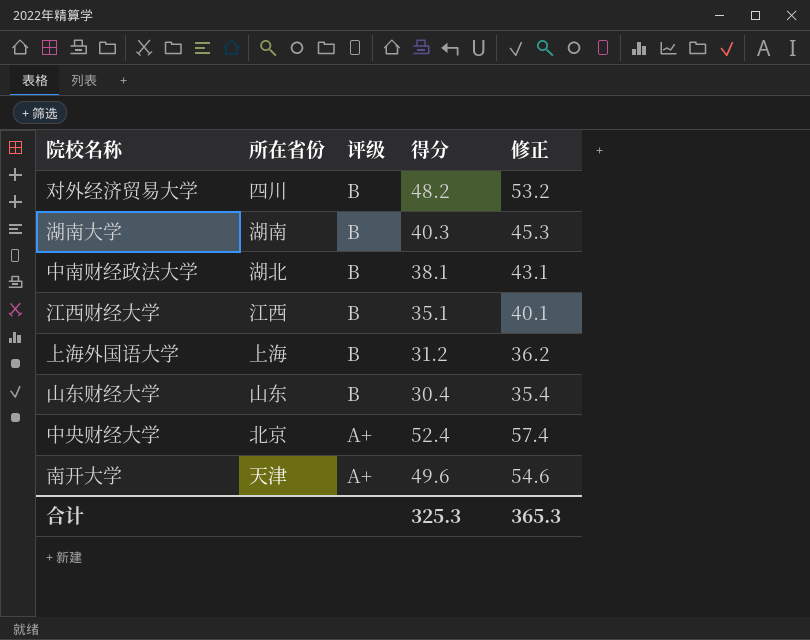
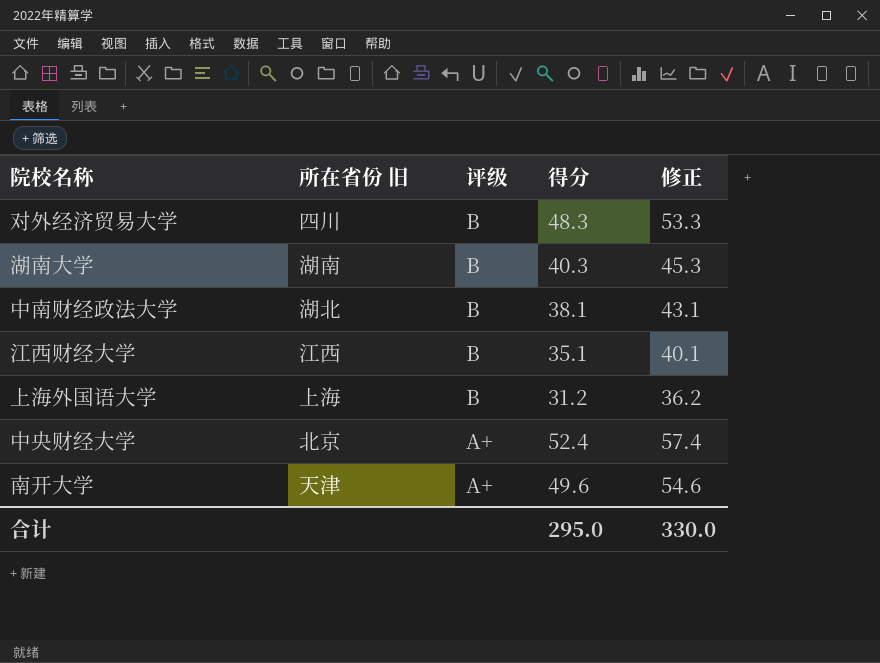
column name: 所在省份 -> 所在省份 旧
row 山东财经大学: 山东 | B | 30.4 | 35.4 -> none
对外经济贸易大学 | 得分: 48.2 -> 48.3
对外经济贸易大学 | 修正: 53.2 -> 53.3
合计 | 得分: 325.3 -> 295.0
合计 | 修正: 365.3 -> 330.0

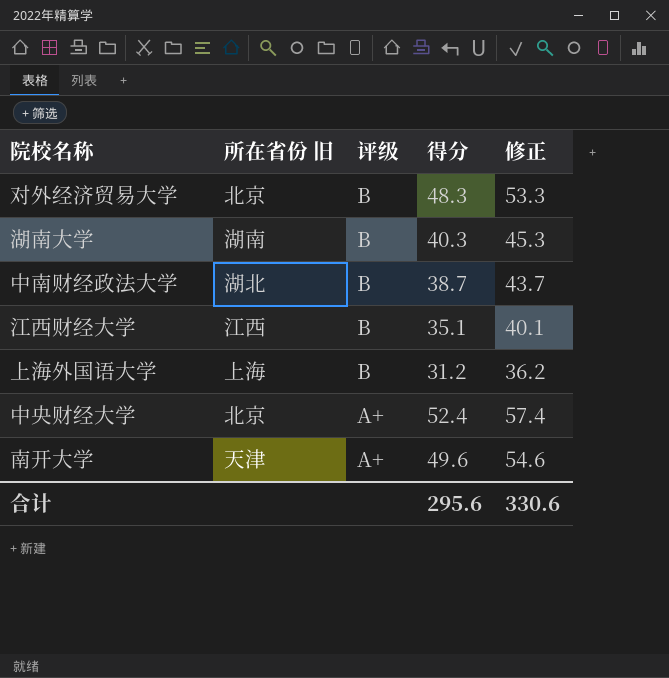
对外经济贸易大学 | 所在省份 旧: 四川 -> 北京
中南财经政法大学 | 得分: 38.1 -> 38.7
中南财经政法大学 | 修正: 43.1 -> 43.7
合计 | 得分: 295.0 -> 295.6
合计 | 修正: 330.0 -> 330.6

